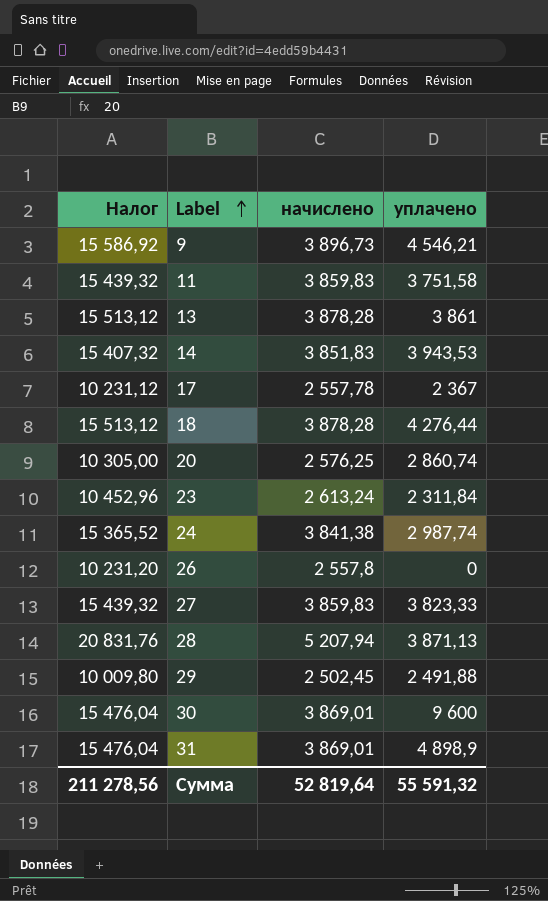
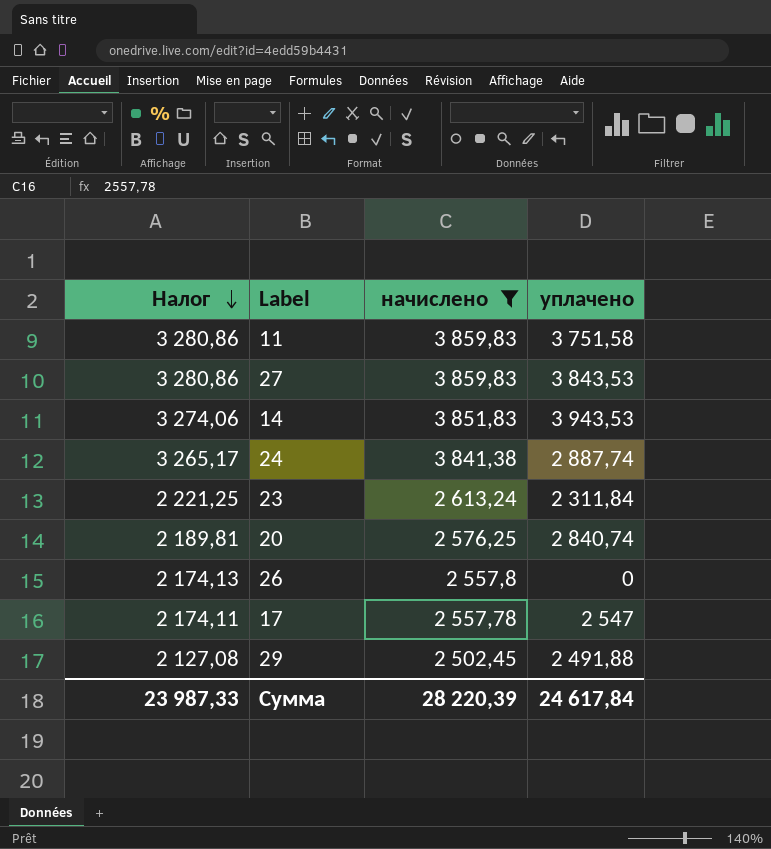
filter: none -> начислено <= 3 859,83
row order: Label ascending -> Налог descending
column Налог | formula: [начислено] * 4 -> [начислено] * 0,85
27 | уплачено: 3 823,33 -> 3 843,53
24 | уплачено: 2 987,74 -> 2 887,74
20 | уплачено: 2 860,74 -> 2 840,74
17 | уплачено: 2 367 -> 2 547
Сумма | Налог: 211 278,56 -> 23 987,33
Сумма | начислено: 52 819,64 -> 28 220,39
Сумма | уплачено: 55 591,32 -> 24 617,84

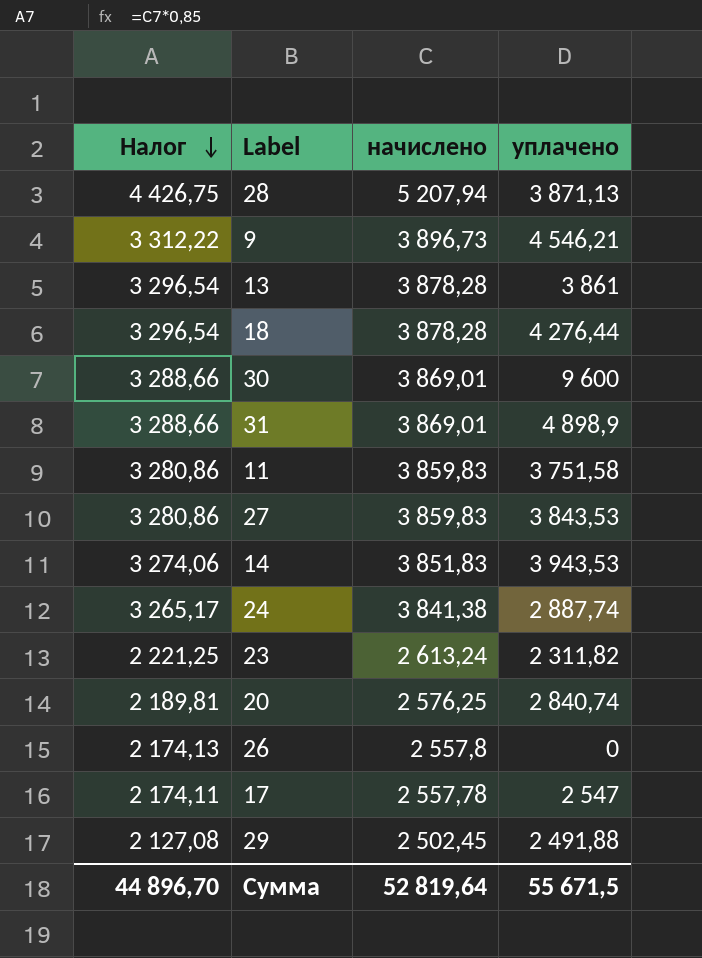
filter: начислено <= 3 859,83 -> none
23 | уплачено: 2 311,84 -> 2 311,82
Сумма | Налог: 23 987,33 -> 44 896,70
Сумма | начислено: 28 220,39 -> 52 819,64
Сумма | уплачено: 24 617,84 -> 55 671,5

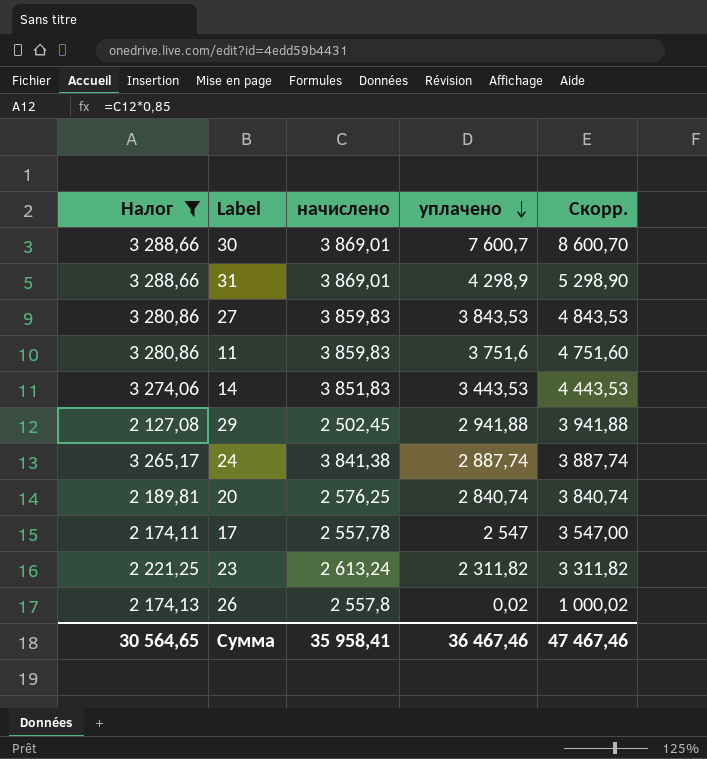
filter: none -> Налог <= 3 288,66
row order: Налог descending -> уплачено descending
column Скорр. | formula: none -> [уплачено] + 1000
30 | уплачено: 9 600 -> 7 600,7
31 | уплачено: 4 898,9 -> 4 298,9
11 | уплачено: 3 751,58 -> 3 751,6
14 | уплачено: 3 943,53 -> 3 443,53
29 | уплачено: 2 491,88 -> 2 941,88
26 | уплачено: 0 -> 0,02
Сумма | Налог: 44 896,70 -> 30 564,65
Сумма | начислено: 52 819,64 -> 35 958,41
Сумма | уплачено: 55 671,5 -> 36 467,46

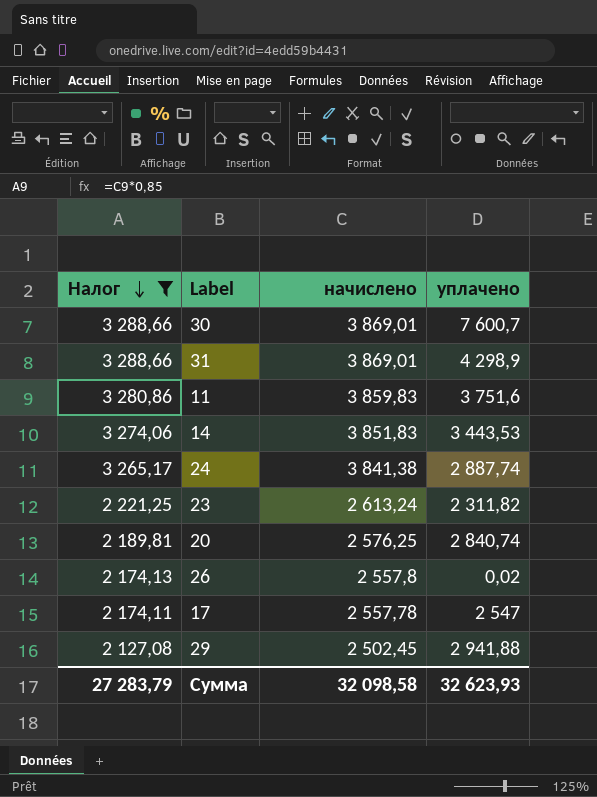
row order: уплачено descending -> Налог descending
column Скорр. | formula: [уплачено] + 1000 -> none
row 27: 3 280,86 | 3 859,83 | 3 843,53 | 4 843,53 -> none
Сумма | Налог: 30 564,65 -> 27 283,79
Сумма | начислено: 35 958,41 -> 32 098,58
Сумма | уплачено: 36 467,46 -> 32 623,93

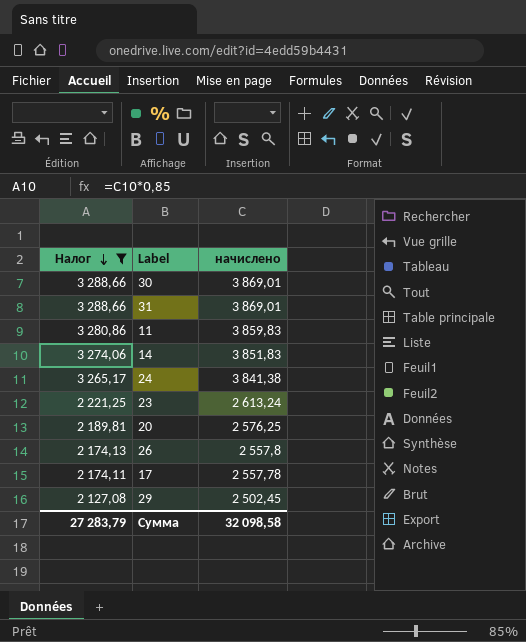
column уплачено | position: 4 -> none

